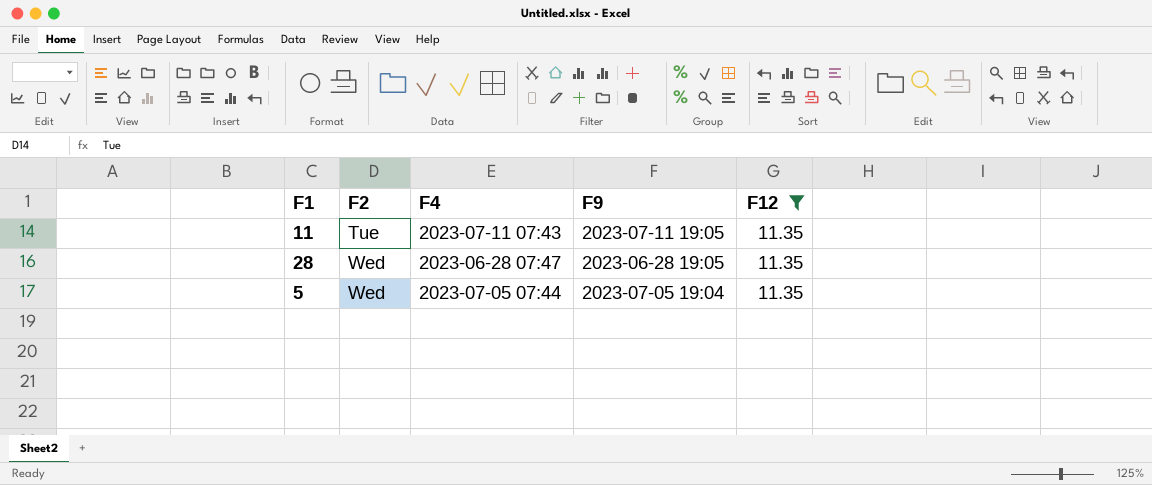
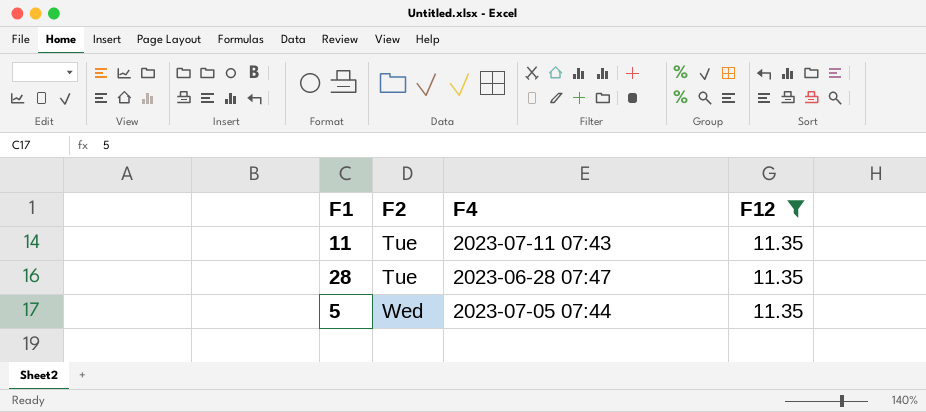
column F9 | position: 4 -> none
28 | F2: Wed -> Tue

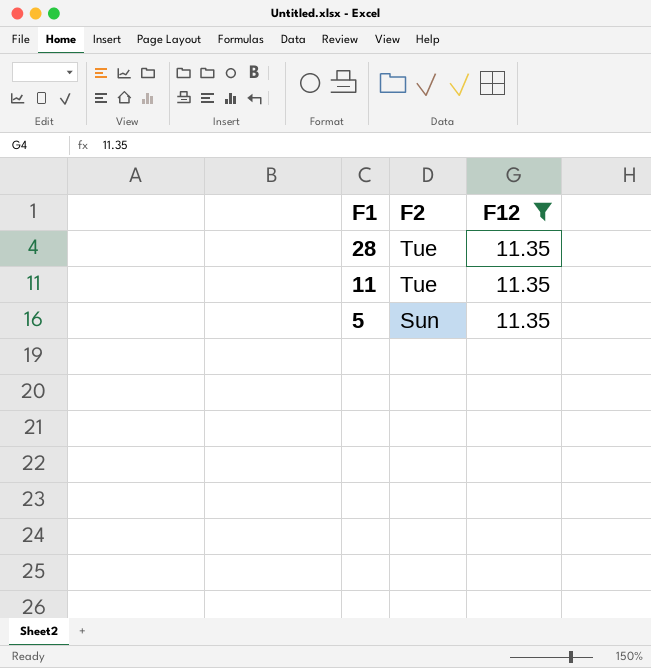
row order: F2 ascending -> F1 descending
column F4 | position: 3 -> none
5 | F2: Wed -> Sun

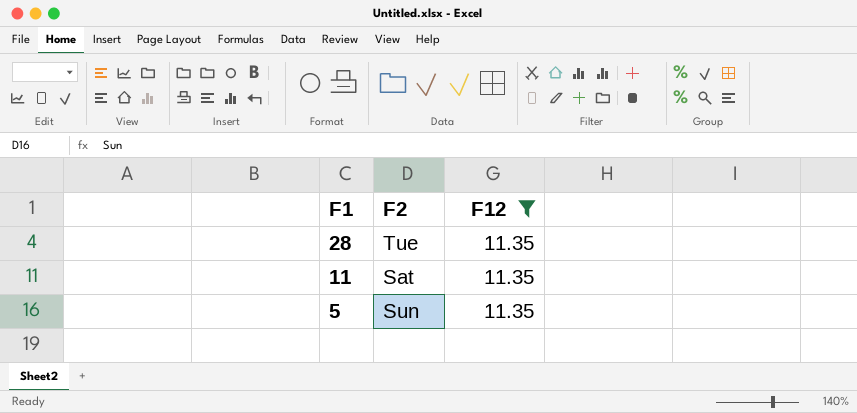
11 | F2: Tue -> Sat

